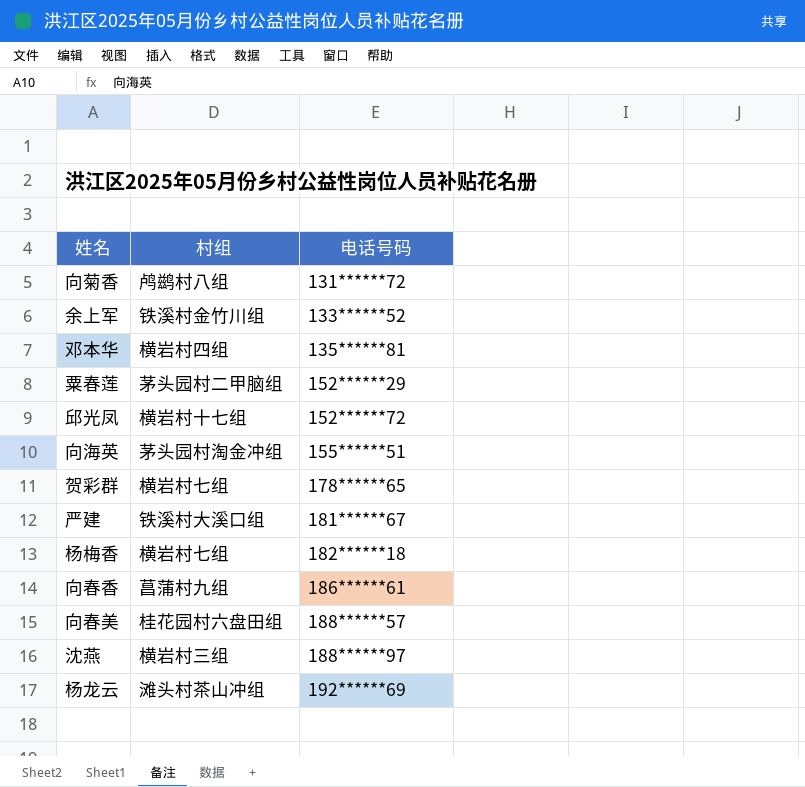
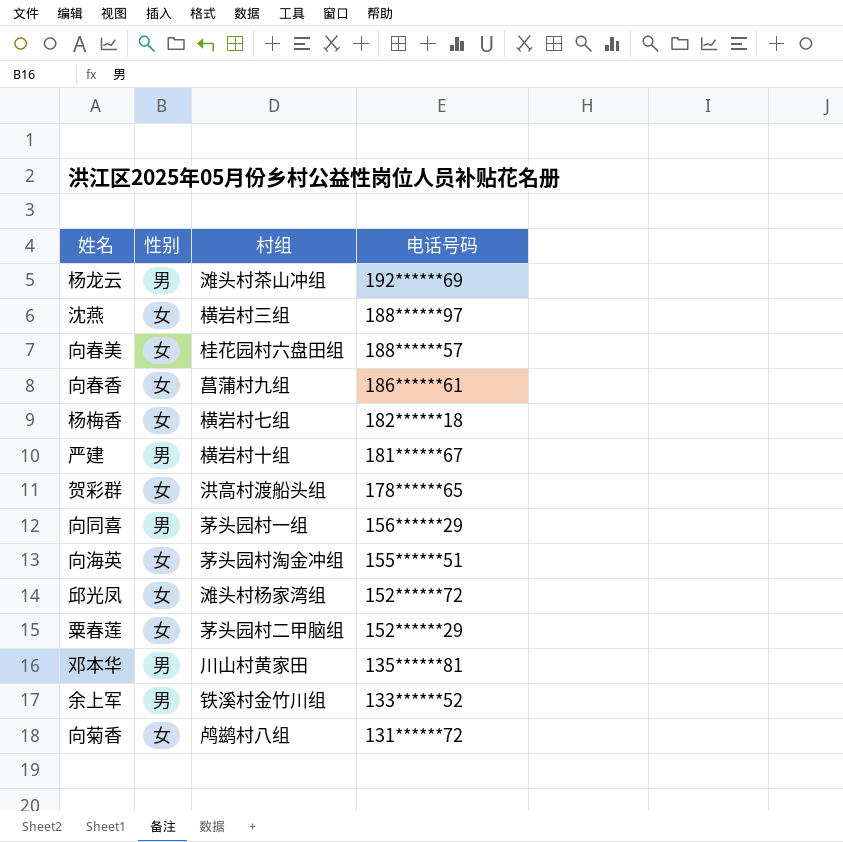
row order: 电话号码 ascending -> 电话号码 descending
column 性别 | position: none -> 2
严建 | 村组: 铁溪村大溪口组 -> 横岩村十组
贺彩群 | 村组: 横岩村七组 -> 洪高村渡船头组
row 向同喜: none -> 男 | 茅头园村一组 | 156******29
邱光凤 | 村组: 横岩村十七组 -> 滩头村杨家湾组
邓本华 | 村组: 横岩村四组 -> 川山村黄家田

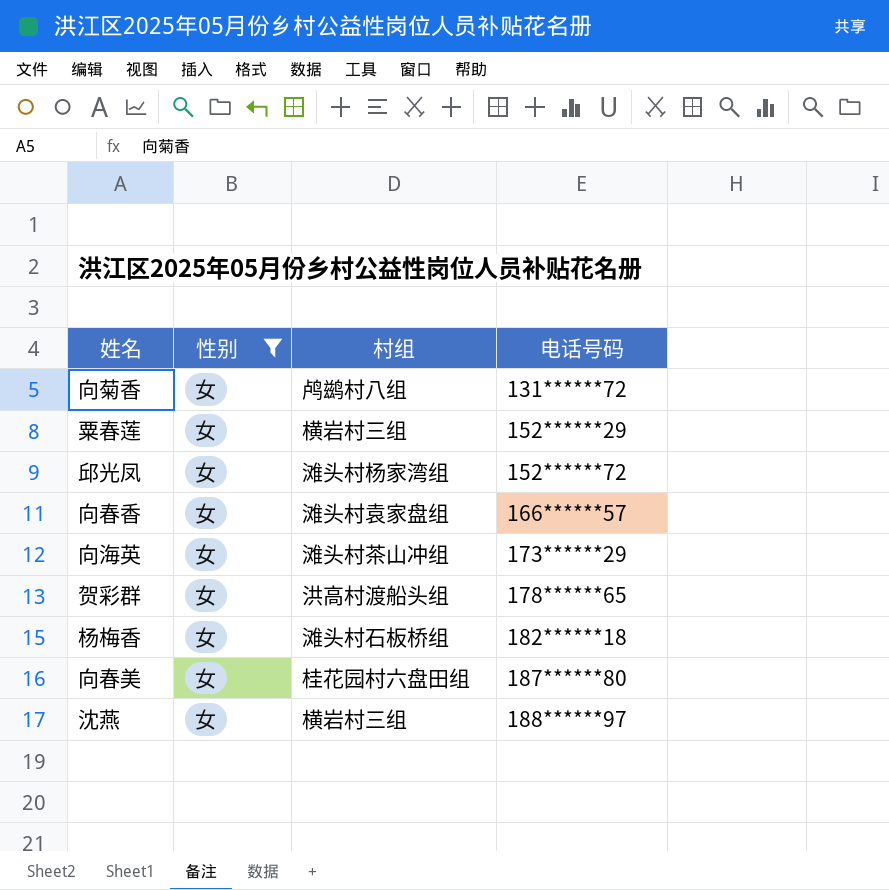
filter: none -> 性别 = 女
row order: 电话号码 descending -> 电话号码 ascending
粟春莲 | 村组: 茅头园村二甲脑组 -> 横岩村三组
向春香 | 村组: 菖蒲村九组 -> 滩头村袁家盘组
向春香 | 电话号码: 186******61 -> 166******57
向海英 | 村组: 茅头园村淘金冲组 -> 滩头村茶山冲组
向海英 | 电话号码: 155******51 -> 173******29
杨梅香 | 村组: 横岩村七组 -> 滩头村石板桥组
向春美 | 电话号码: 188******57 -> 187******80

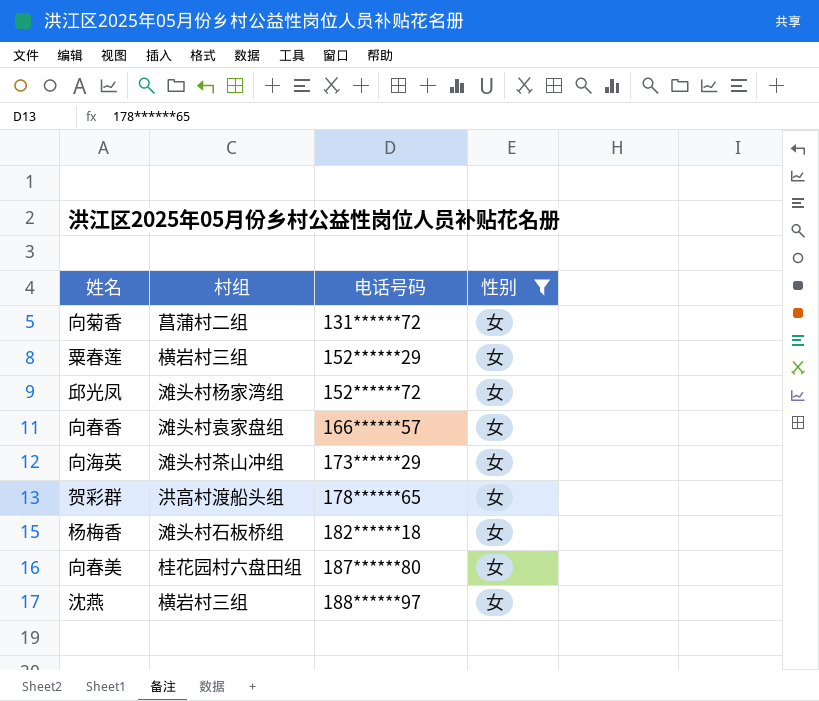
column 性别 | position: 2 -> 4
向菊香 | 村组: 鸬鹚村八组 -> 菖蒲村二组

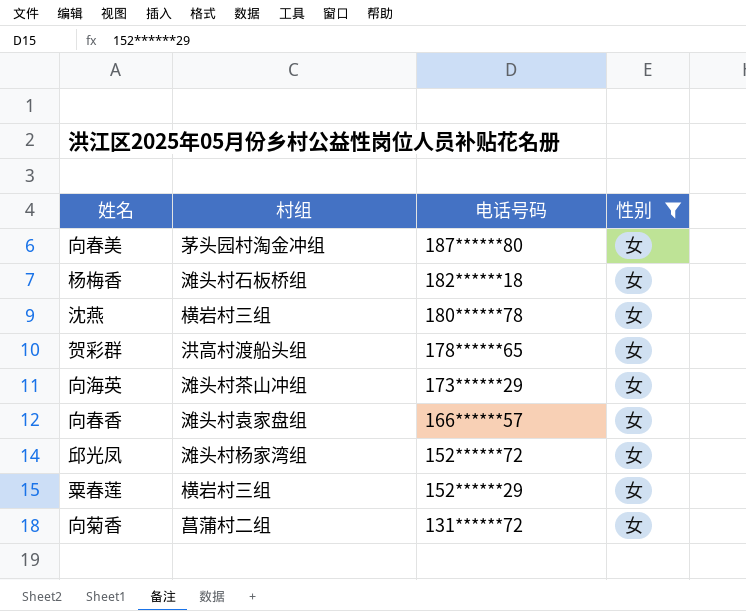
row order: 电话号码 ascending -> 电话号码 descending
向春美 | 村组: 桂花园村六盘田组 -> 茅头园村淘金冲组
沈燕 | 电话号码: 188******97 -> 180******78

